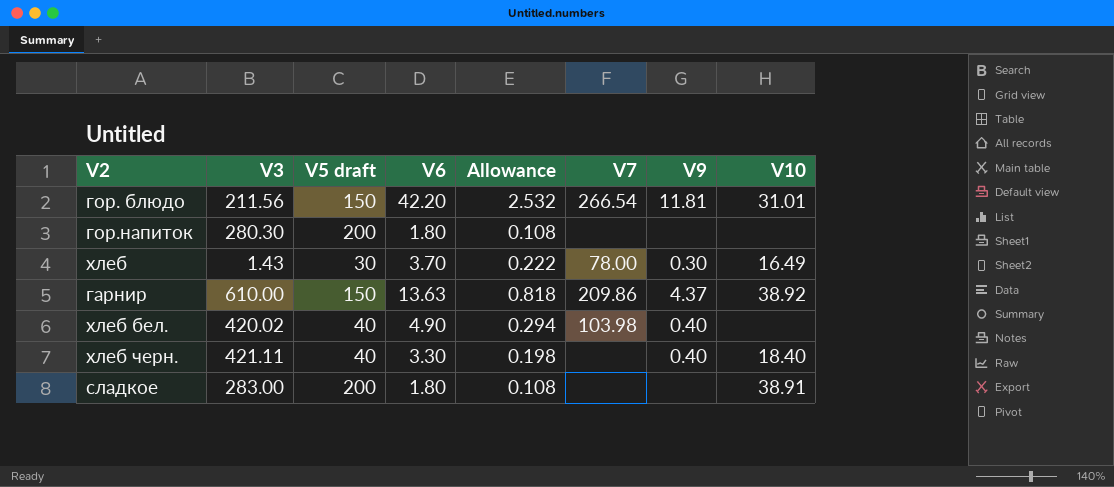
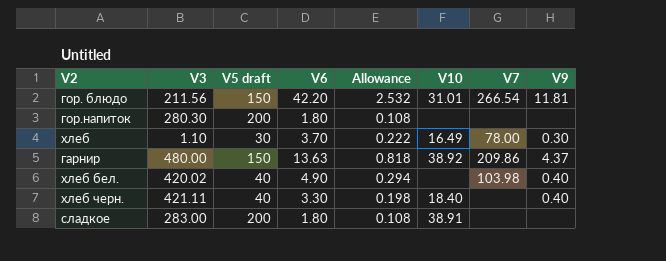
column V10 | position: 8 -> 6
хлеб | V3: 1.43 -> 1.10
гарнир | V3: 610.00 -> 480.00

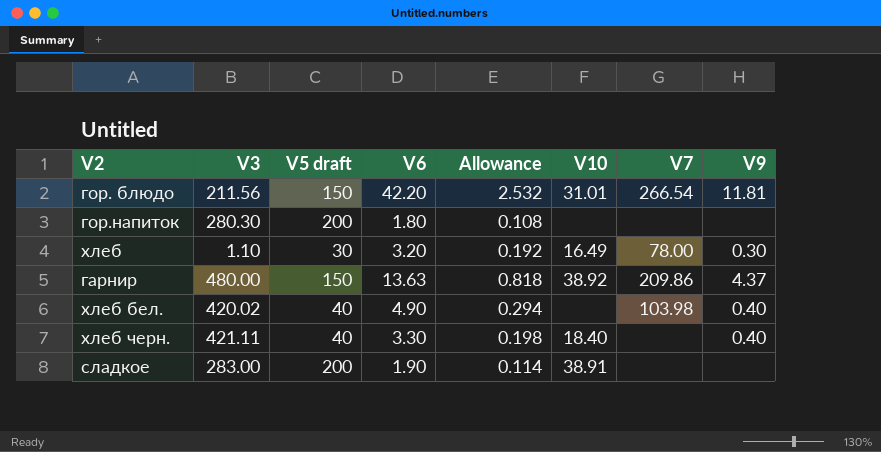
хлеб | V6: 3.70 -> 3.20
хлеб | Allowance: 0.222 -> 0.192
сладкое | V6: 1.80 -> 1.90
сладкое | Allowance: 0.108 -> 0.114

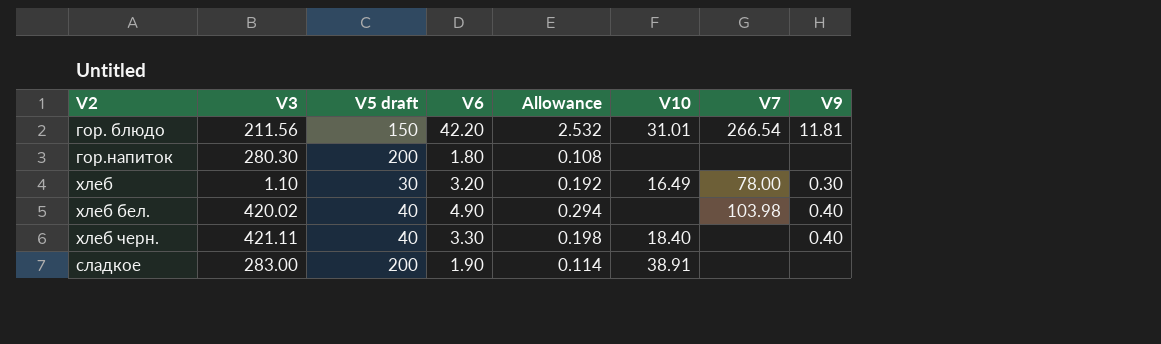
row гарнир: 480.00 | 150 | 13.63 | 0.818 | 38.92 | 209.86 | 4.37 -> none

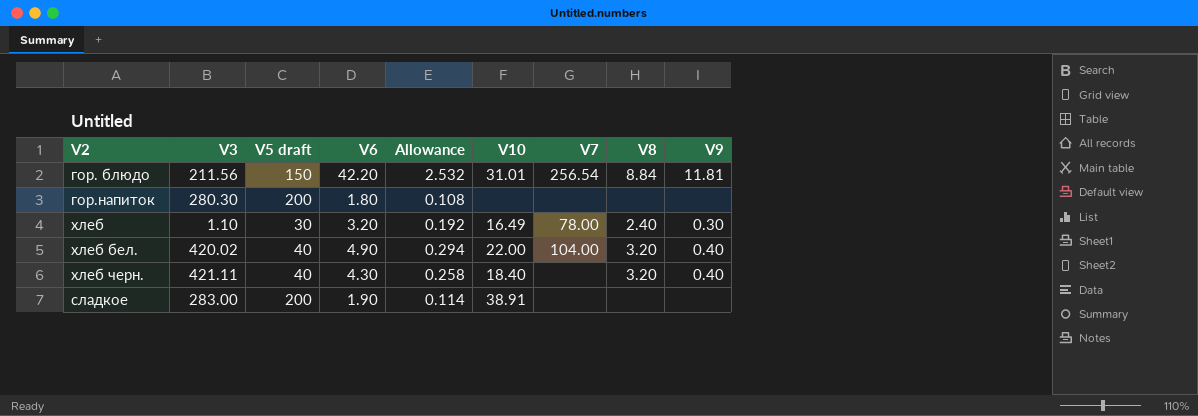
column V8 | position: none -> 8
гор. блюдо | V7: 266.54 -> 256.54
хлеб бел. | V10: none -> 22.00
хлеб бел. | V7: 103.98 -> 104.00
хлеб черн. | V6: 3.30 -> 4.30
хлеб черн. | Allowance: 0.198 -> 0.258

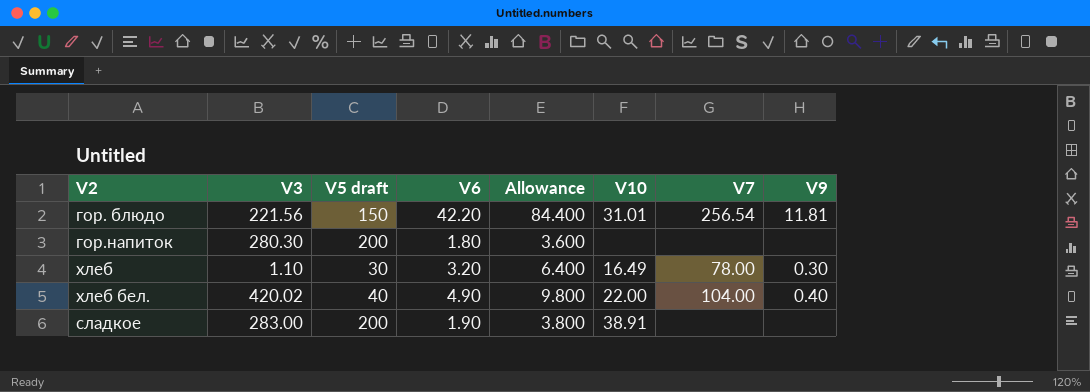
column V8 | position: 8 -> none
column Allowance | formula: [V6] * 0.06 -> [V6] * 2
row хлеб черн.: 421.11 | 40 | 4.30 | 0.258 | 18.40 | none | 3.20 | 0.40 -> none
гор. блюдо | V3: 211.56 -> 221.56

